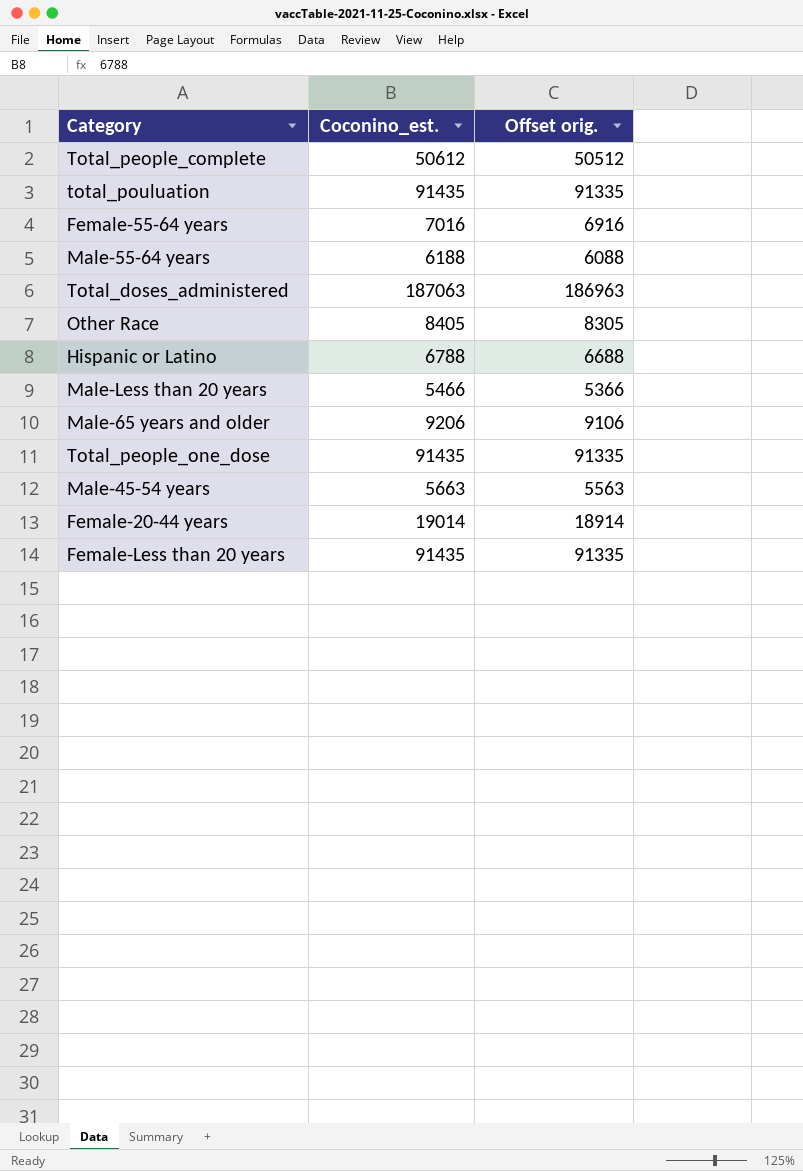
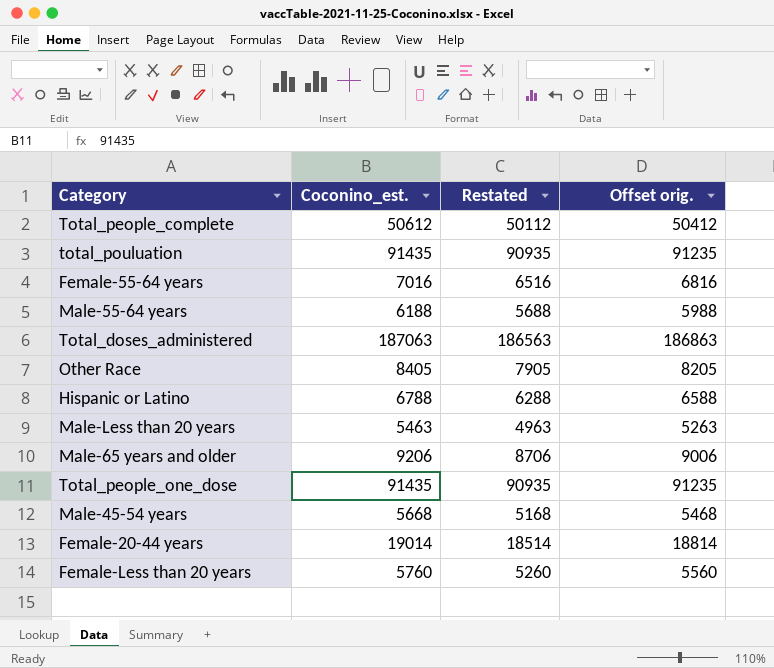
column Restated | formula: none -> [Coconino_est.] - 500
column Offset orig. | formula: [Coconino_est.] - 100 -> [Coconino_est.] - 200
Male-Less than 20 years | Coconino_est.: 5466 -> 5463
Male-45-54 years | Coconino_est.: 5663 -> 5668
Female-Less than 20 years | Coconino_est.: 91435 -> 5760

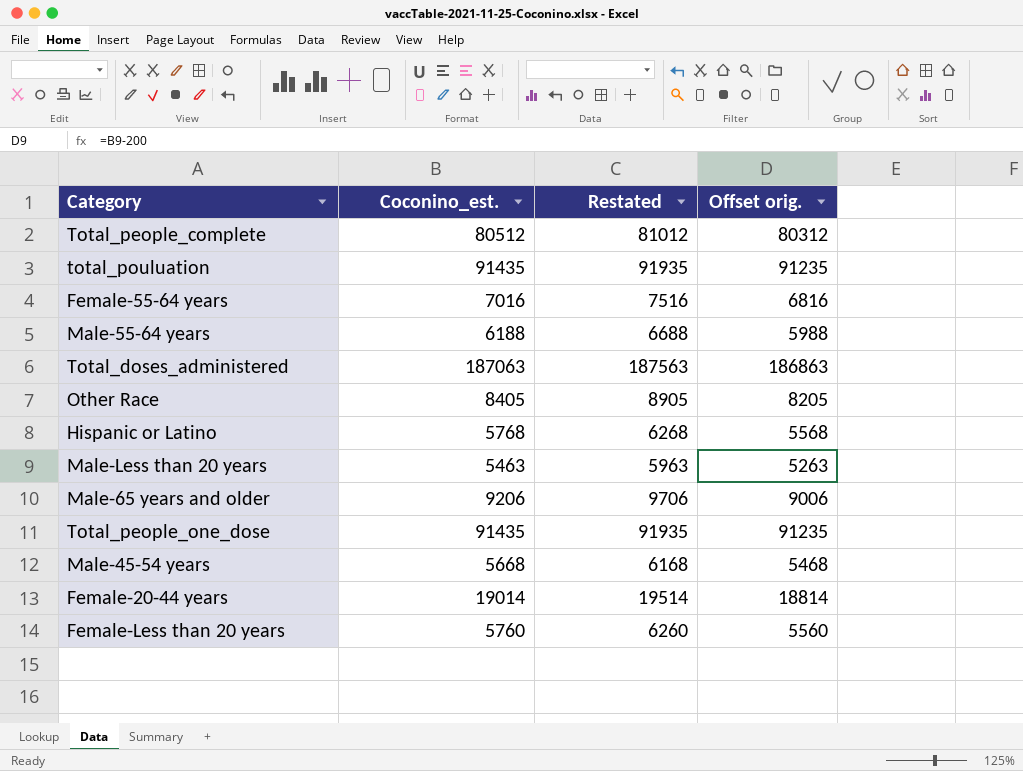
column Restated | formula: [Coconino_est.] - 500 -> [Coconino_est.] + 500
Total_people_complete | Coconino_est.: 50612 -> 80512
Total_people_complete | Offset orig.: 50412 -> 80312
Hispanic or Latino | Coconino_est.: 6788 -> 5768
Hispanic or Latino | Offset orig.: 6588 -> 5568

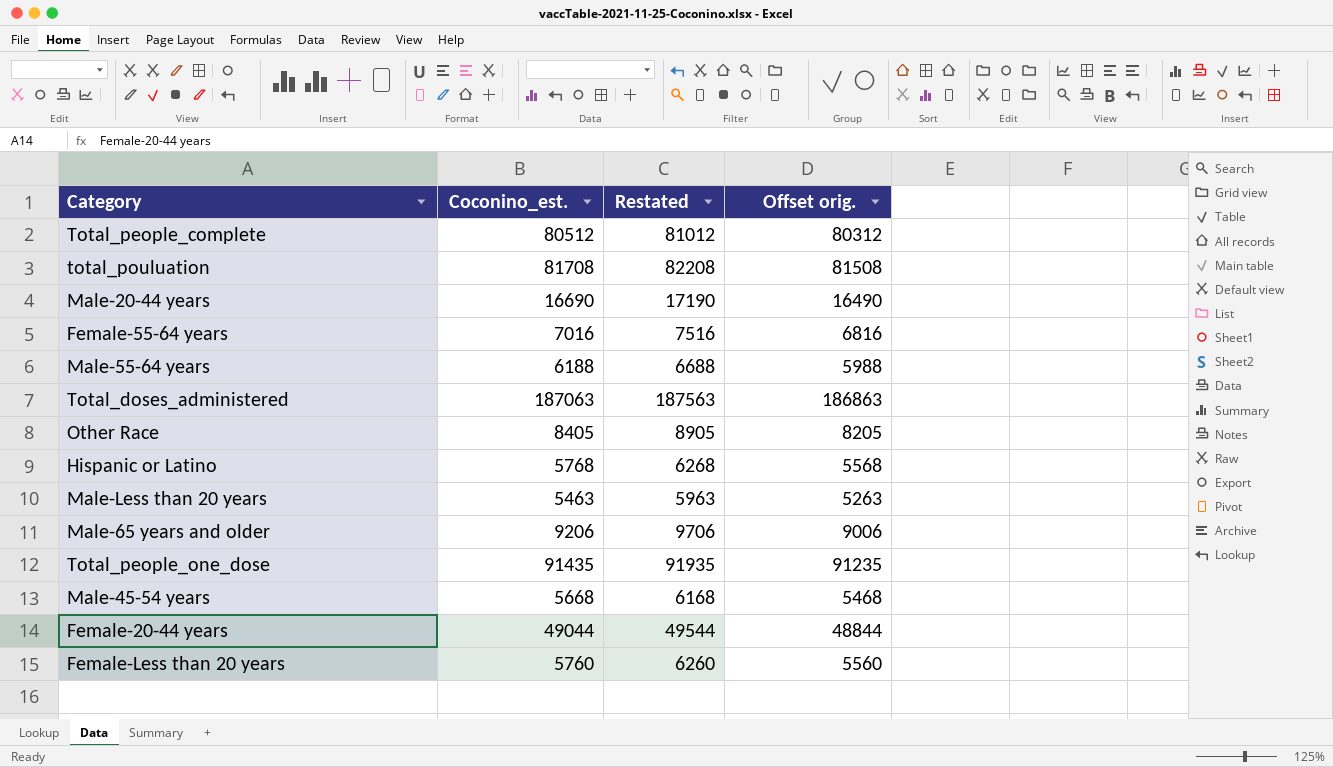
total_pouluation | Coconino_est.: 91435 -> 81708
total_pouluation | Restated: 91935 -> 82208
total_pouluation | Offset orig.: 91235 -> 81508
row Male-20-44 years: none -> 16690 | 17190 | 16490
Female-20-44 years | Coconino_est.: 19014 -> 49044
Female-20-44 years | Restated: 19514 -> 49544
Female-20-44 years | Offset orig.: 18814 -> 48844

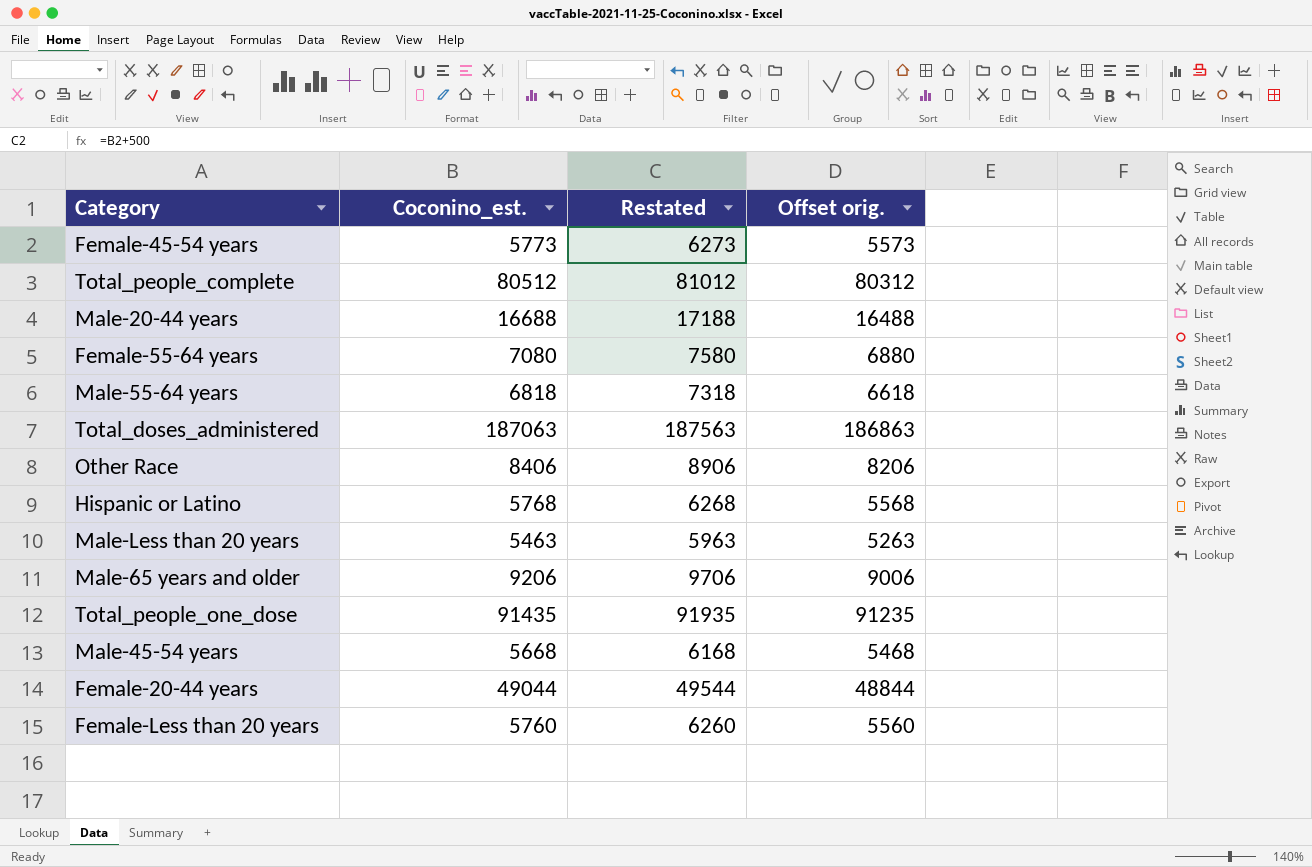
row total_pouluation: 81708 | 82208 | 81508 -> none
row Female-45-54 years: none -> 5773 | 6273 | 5573
Male-20-44 years | Coconino_est.: 16690 -> 16688
Male-20-44 years | Restated: 17190 -> 17188
Male-20-44 years | Offset orig.: 16490 -> 16488
Female-55-64 years | Coconino_est.: 7016 -> 7080
Female-55-64 years | Restated: 7516 -> 7580
Female-55-64 years | Offset orig.: 6816 -> 6880
Male-55-64 years | Coconino_est.: 6188 -> 6818
Male-55-64 years | Restated: 6688 -> 7318
Male-55-64 years | Offset orig.: 5988 -> 6618
Other Race | Coconino_est.: 8405 -> 8406
Other Race | Restated: 8905 -> 8906
Other Race | Offset orig.: 8205 -> 8206

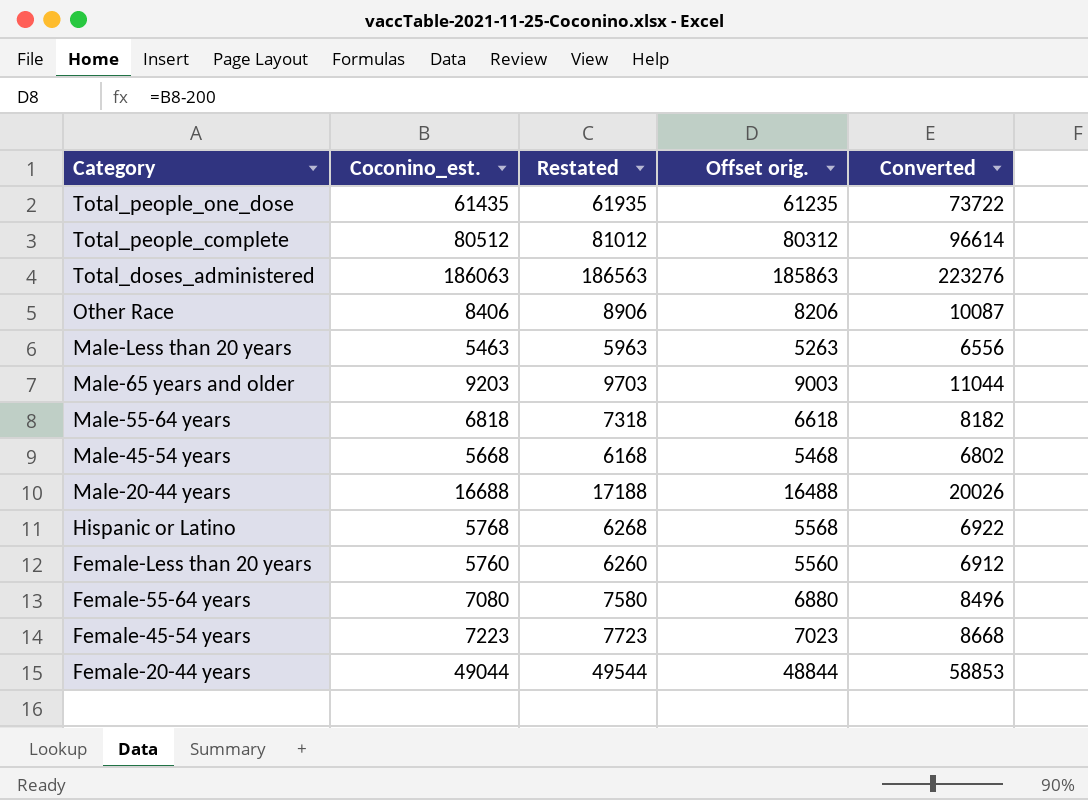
row order: none -> Category descending
column Converted | formula: none -> [Coconino_est.] * 1.2
Total_people_one_dose | Coconino_est.: 91435 -> 61435
Total_people_one_dose | Restated: 91935 -> 61935
Total_people_one_dose | Offset orig.: 91235 -> 61235
Total_doses_administered | Coconino_est.: 187063 -> 186063
Total_doses_administered | Restated: 187563 -> 186563
Total_doses_administered | Offset orig.: 186863 -> 185863
Male-65 years and older | Coconino_est.: 9206 -> 9203
Male-65 years and older | Restated: 9706 -> 9703
Male-65 years and older | Offset orig.: 9006 -> 9003
Female-45-54 years | Coconino_est.: 5773 -> 7223
Female-45-54 years | Restated: 6273 -> 7723
Female-45-54 years | Offset orig.: 5573 -> 7023

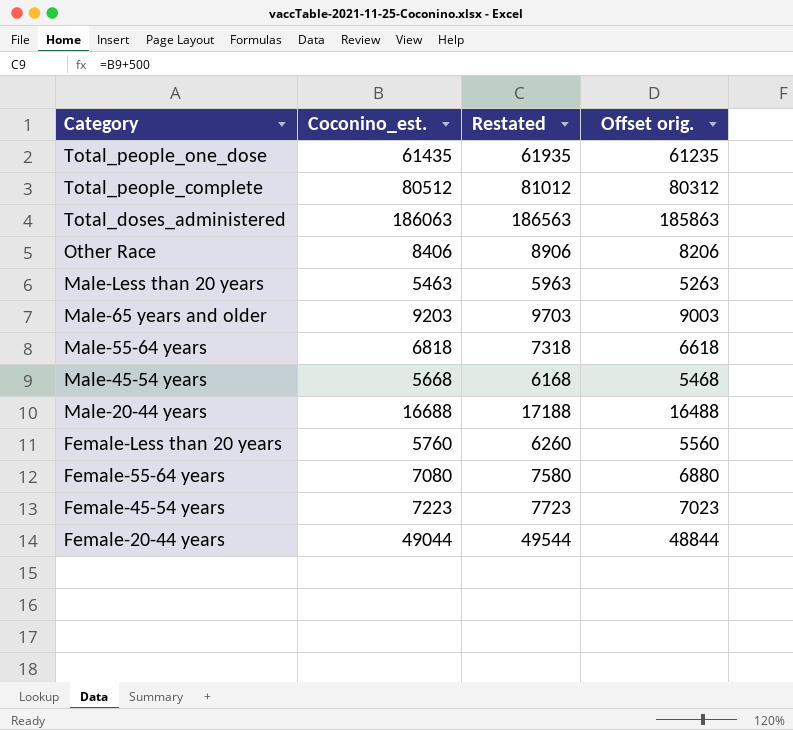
column Converted | formula: [Coconino_est.] * 1.2 -> none
row Hispanic or Latino: 5768 | 6268 | 5568 | 6922 -> none

